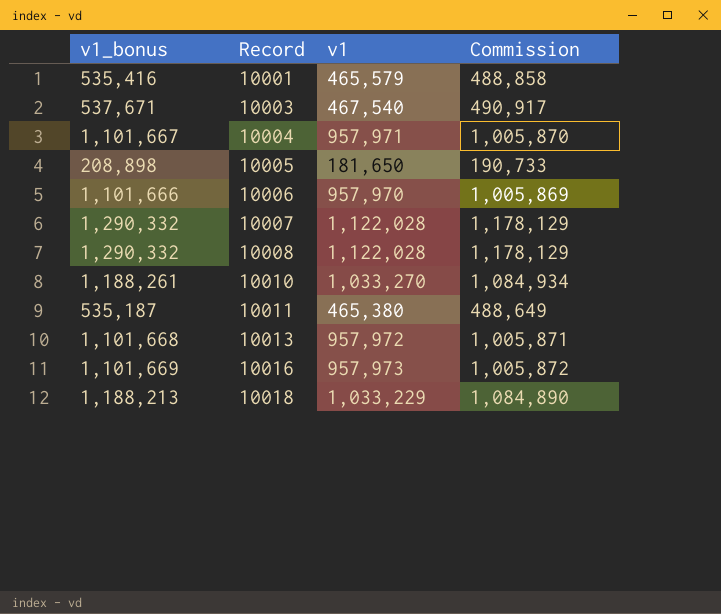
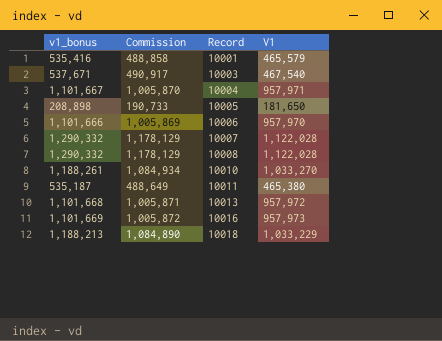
column Commission | position: 4 -> 2
column name: v1 -> V1

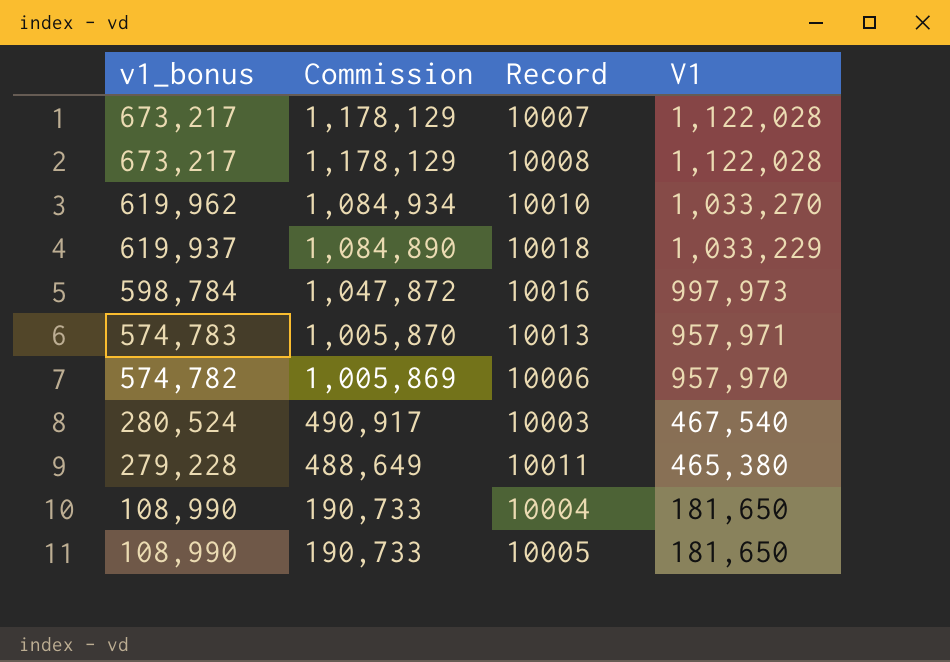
row order: Record ascending -> v1_bonus descending
column v1_bonus | formula: [V1] * 1.15 -> [V1] * 0.6
row 10001: 535,416 | 488,858 | 465,579 -> none
10016 | Commission: 1,005,872 -> 1,047,872
10016 | V1: 957,973 -> 997,973
10013 | Commission: 1,005,871 -> 1,005,870
10013 | V1: 957,972 -> 957,971
10004 | Commission: 1,005,870 -> 190,733
10004 | V1: 957,971 -> 181,650

